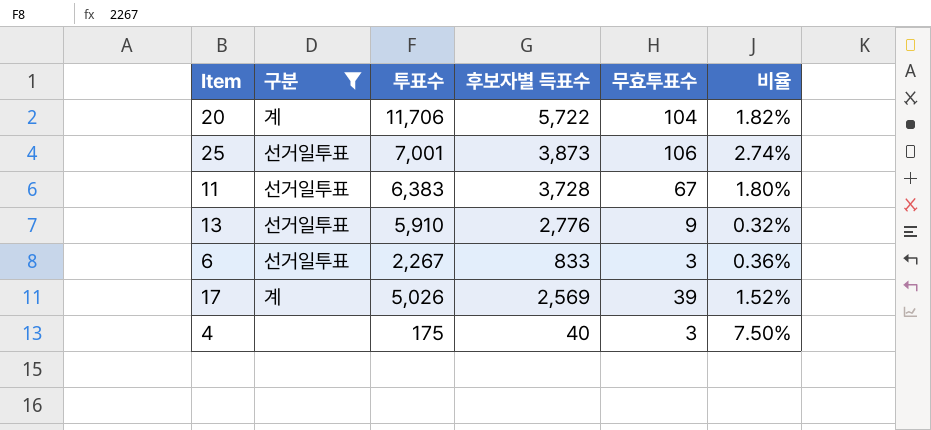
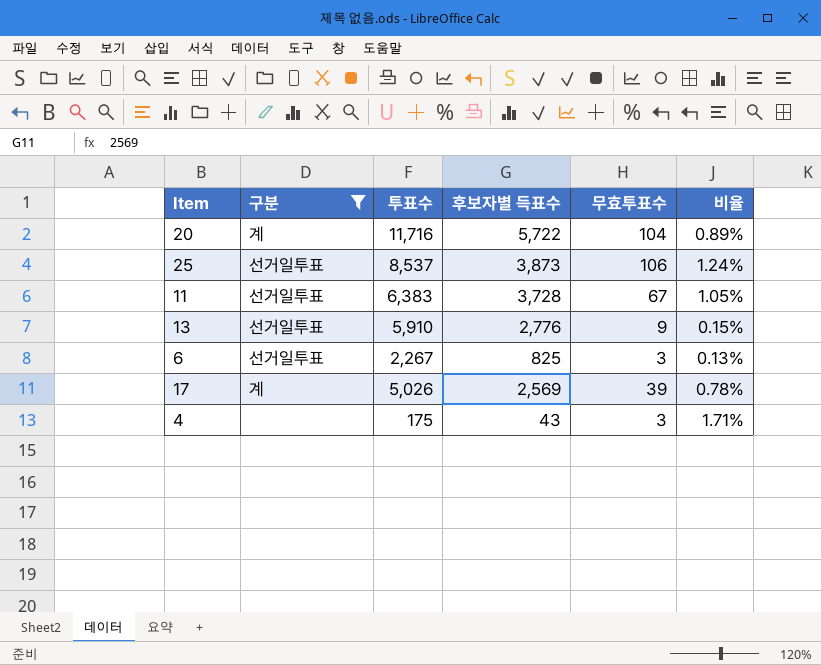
column 비율 | formula: [무효투표수] / [후보자별 득표수] -> [무효투표수] / [투표수]
20 | 투표수: 11,706 -> 11,716
25 | 투표수: 7,001 -> 8,537
6 | 후보자별 득표수: 833 -> 825
4 | 후보자별 득표수: 40 -> 43

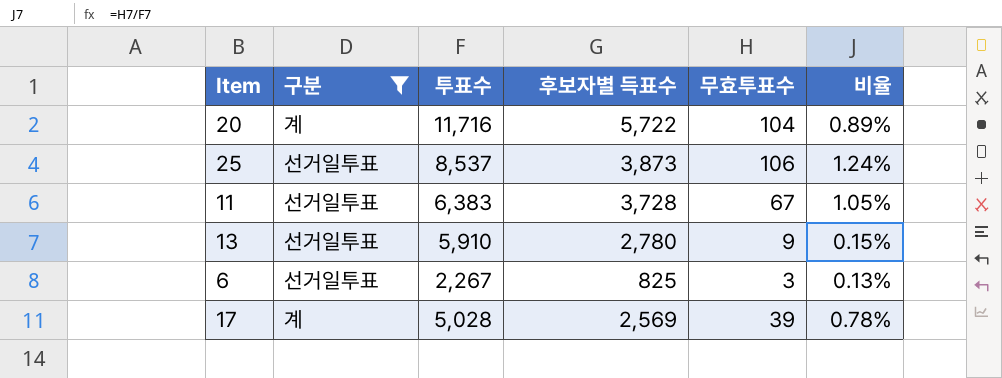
row 4: none | 175 | 43 | 3 | 1.71% -> none
13 | 후보자별 득표수: 2,776 -> 2,780
17 | 투표수: 5,026 -> 5,028

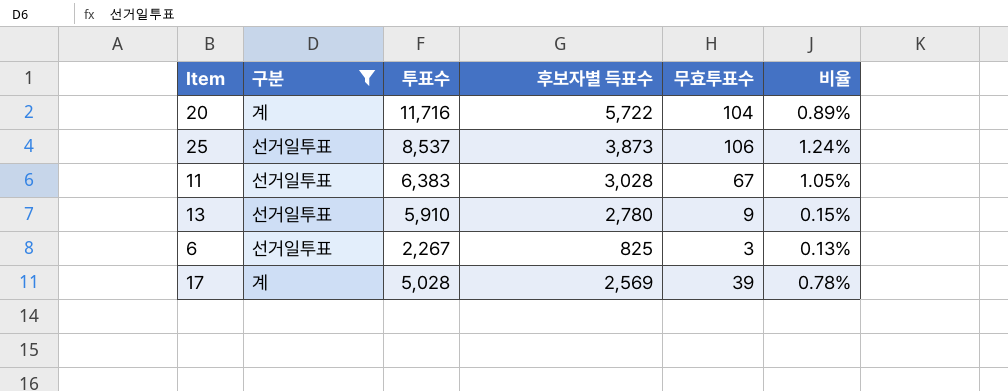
11 | 후보자별 득표수: 3,728 -> 3,028

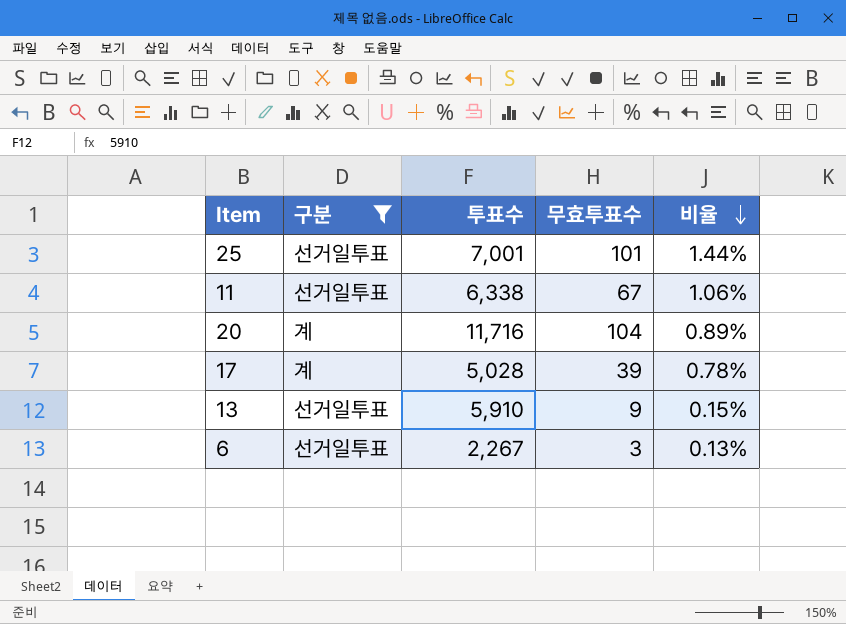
row order: none -> 비율 descending
column 후보자별 득표수 | position: 4 -> none
25 | 투표수: 8,537 -> 7,001
25 | 무효투표수: 106 -> 101
25 | 비율: 1.24% -> 1.44%
11 | 투표수: 6,383 -> 6,338
11 | 비율: 1.05% -> 1.06%

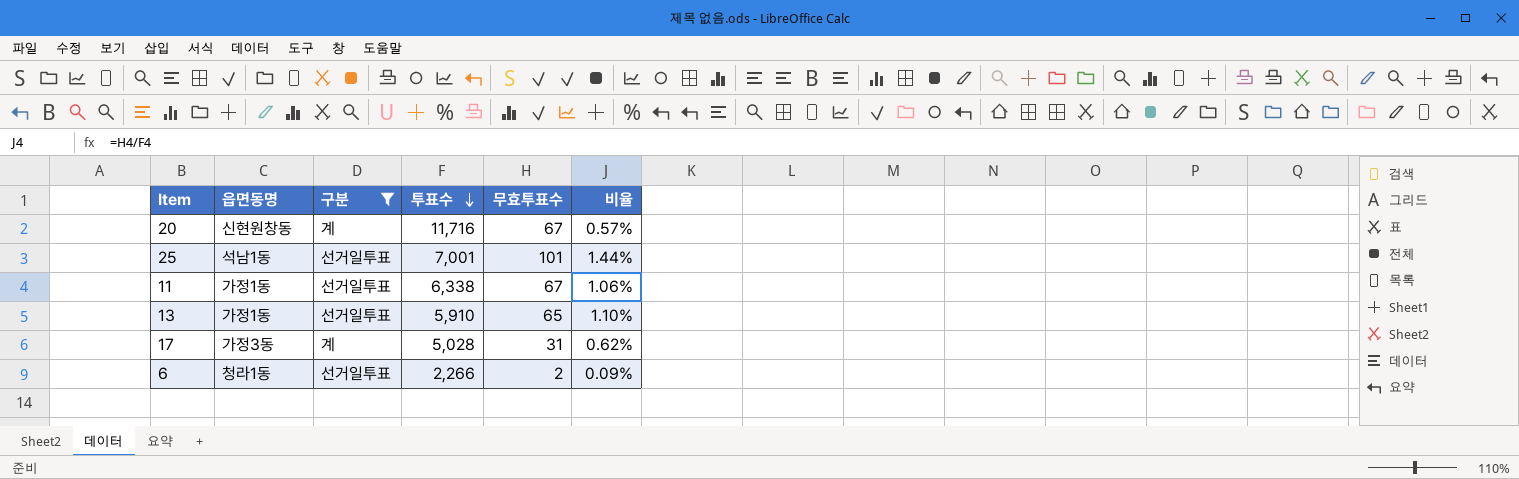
row order: 비율 descending -> 투표수 descending
column 읍면동명 | position: none -> 2
20 | 무효투표수: 104 -> 67
20 | 비율: 0.89% -> 0.57%
13 | 무효투표수: 9 -> 65
13 | 비율: 0.15% -> 1.10%
17 | 무효투표수: 39 -> 31
17 | 비율: 0.78% -> 0.62%
6 | 투표수: 2,267 -> 2,266
6 | 무효투표수: 3 -> 2
6 | 비율: 0.13% -> 0.09%

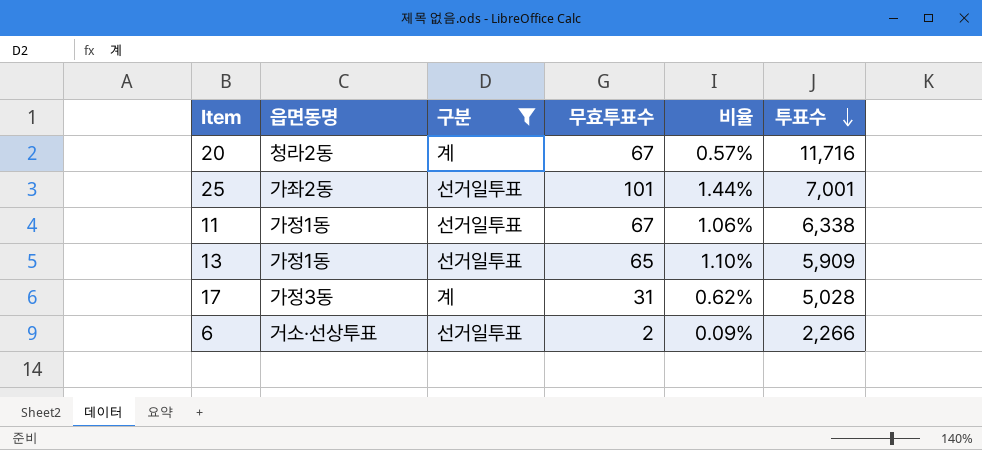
column 투표수 | position: 4 -> 6
20 | 읍면동명: 신현원창동 -> 청라2동
25 | 읍면동명: 석남1동 -> 가좌2동
13 | 투표수: 5,910 -> 5,909
6 | 읍면동명: 청라1동 -> 거소·선상투표

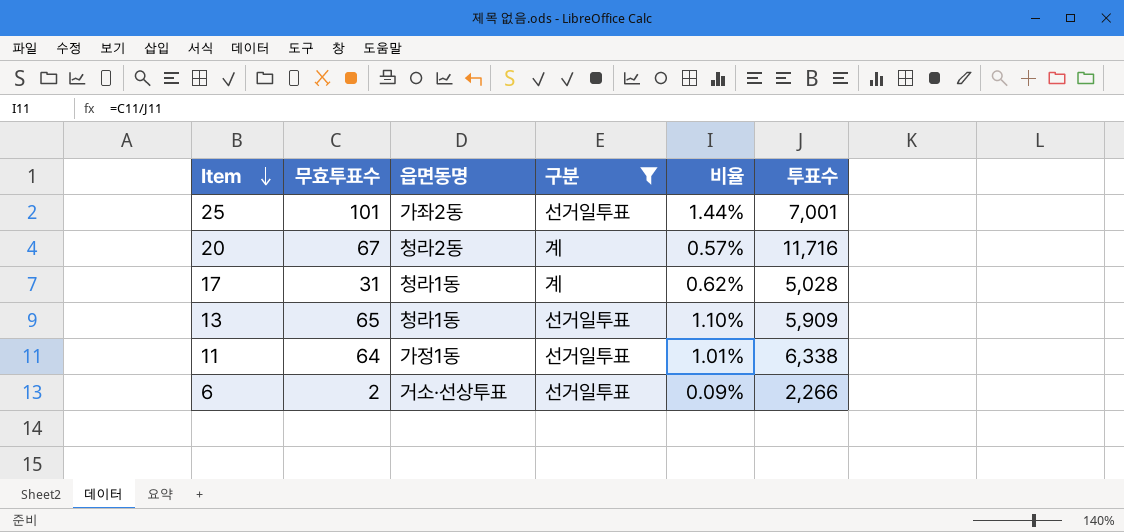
row order: 투표수 descending -> Item descending
column 무효투표수 | position: 4 -> 2
17 | 읍면동명: 가정3동 -> 청라1동
13 | 읍면동명: 가정1동 -> 청라1동
11 | 무효투표수: 67 -> 64
11 | 비율: 1.06% -> 1.01%

